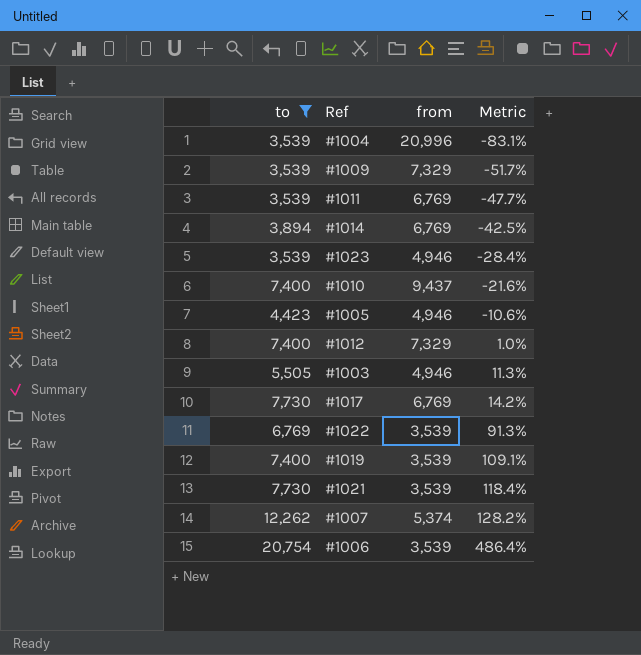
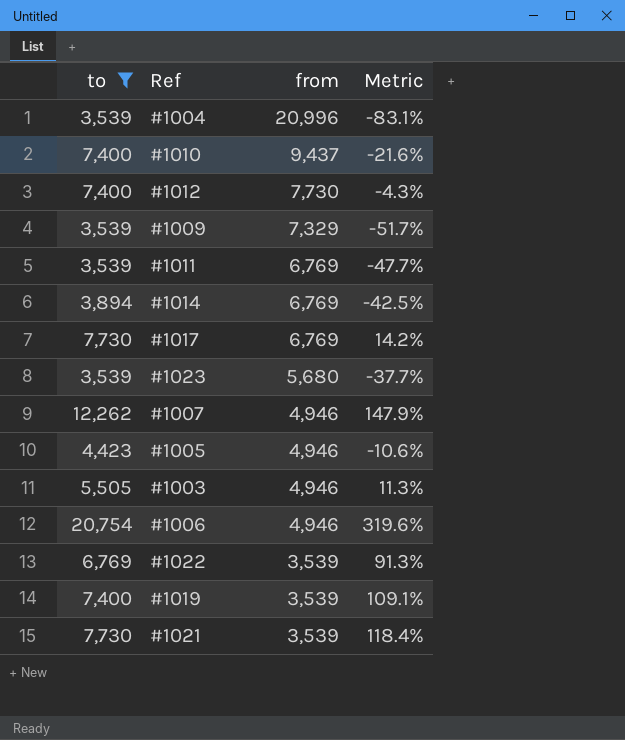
row order: Metric ascending -> from descending
#1012 | from: 7,329 -> 7,730
#1012 | Metric: 1.0% -> -4.3%
#1023 | from: 4,946 -> 5,680
#1023 | Metric: -28.4% -> -37.7%
#1007 | from: 5,374 -> 4,946
#1007 | Metric: 128.2% -> 147.9%
#1006 | from: 3,539 -> 4,946
#1006 | Metric: 486.4% -> 319.6%

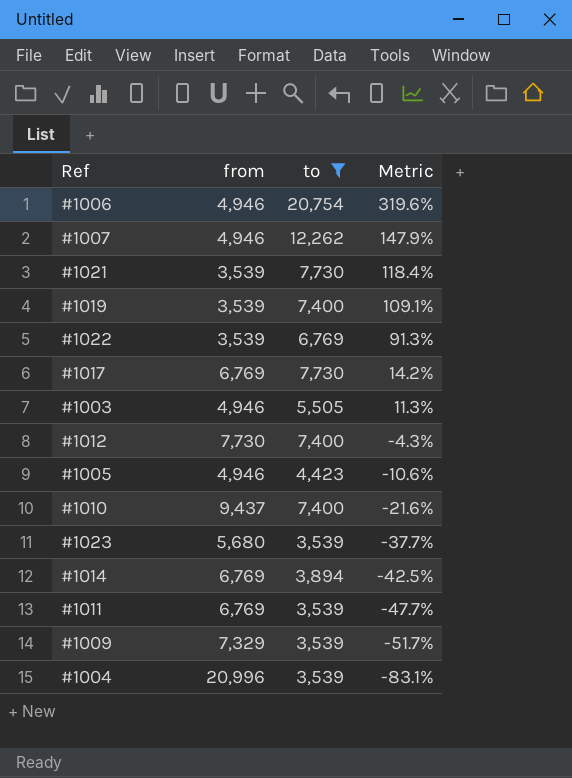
row order: from descending -> Metric descending
column to | position: 1 -> 3

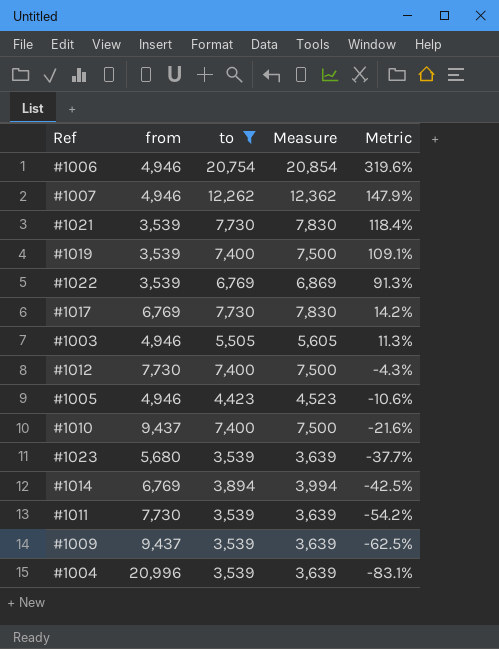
column Measure | formula: none -> [to] + 100
#1011 | from: 6,769 -> 7,730
#1011 | Metric: -47.7% -> -54.2%
#1009 | from: 7,329 -> 9,437
#1009 | Metric: -51.7% -> -62.5%

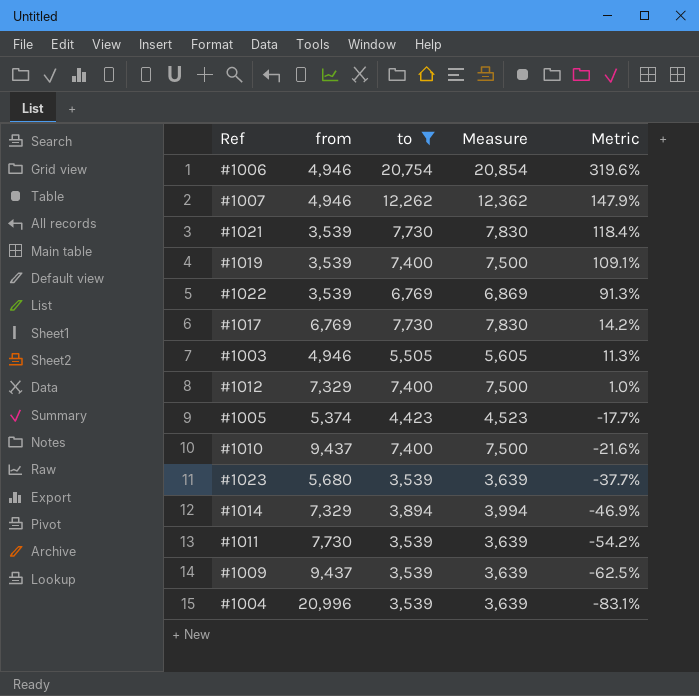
#1012 | from: 7,730 -> 7,329
#1012 | Metric: -4.3% -> 1.0%
#1005 | from: 4,946 -> 5,374
#1005 | Metric: -10.6% -> -17.7%
#1014 | from: 6,769 -> 7,329
#1014 | Metric: -42.5% -> -46.9%

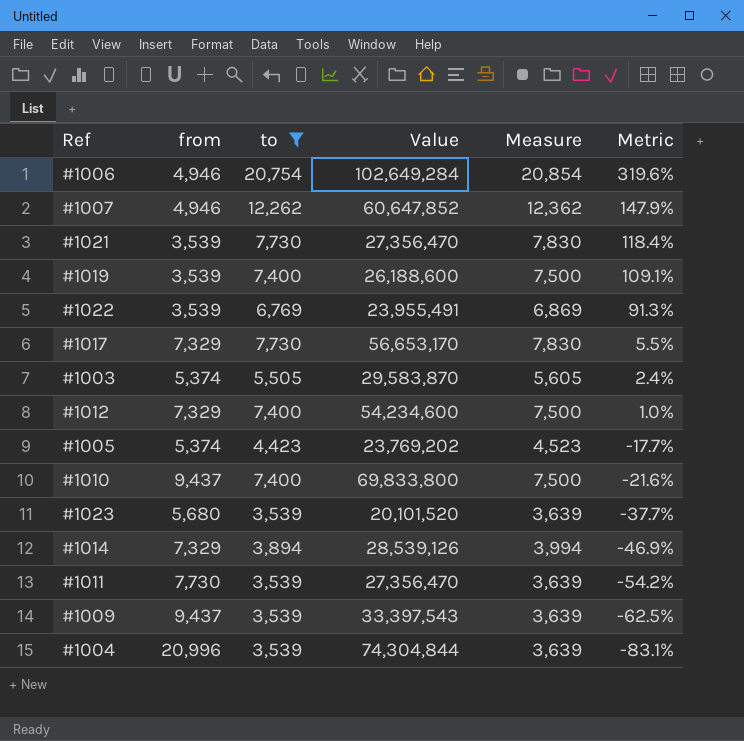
column Value | formula: none -> [from] * [to]
#1017 | from: 6,769 -> 7,329
#1017 | Metric: 14.2% -> 5.5%
#1003 | from: 4,946 -> 5,374
#1003 | Metric: 11.3% -> 2.4%

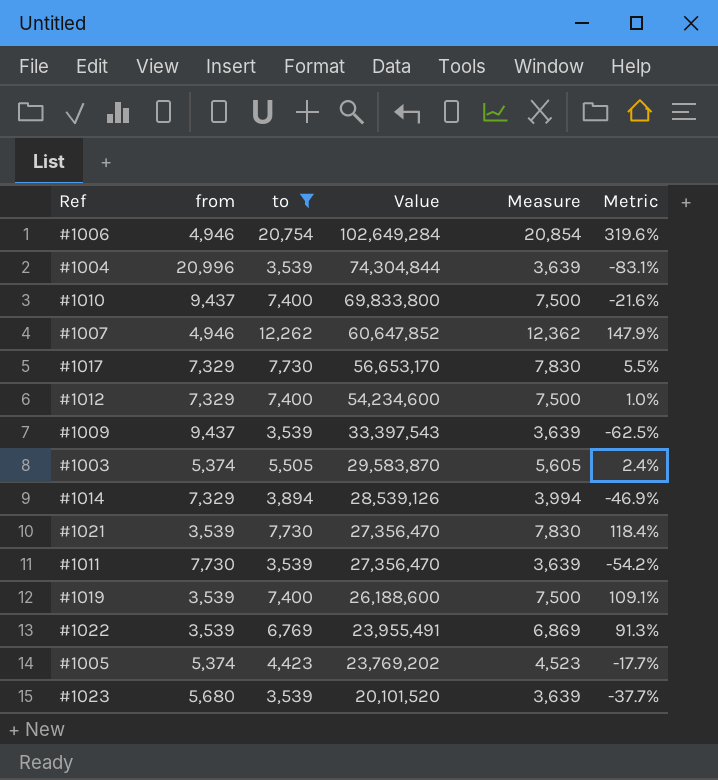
row order: Metric descending -> Value descending

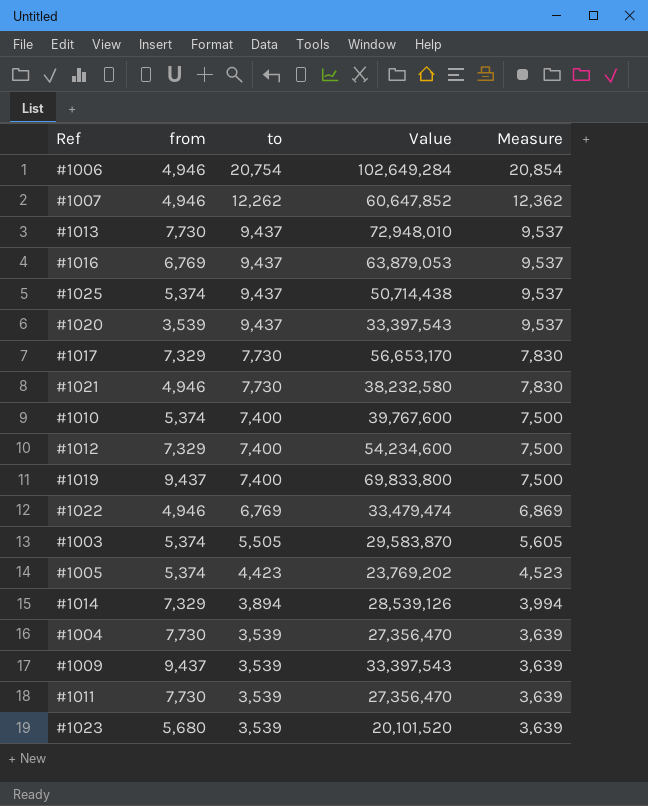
filter: to != 9,437 -> none
row order: Value descending -> to descending
column Metric | formula: ([to] - [from]) / [from] -> none
#1021 | from: 3,539 -> 4,946
#1021 | Value: 27,356,470 -> 38,232,580
#1010 | from: 9,437 -> 5,374
#1010 | Value: 69,833,800 -> 39,767,600
#1019 | from: 3,539 -> 9,437
#1019 | Value: 26,188,600 -> 69,833,800
#1022 | from: 3,539 -> 4,946
#1022 | Value: 23,955,491 -> 33,479,474
#1004 | from: 20,996 -> 7,730
#1004 | Value: 74,304,844 -> 27,356,470

